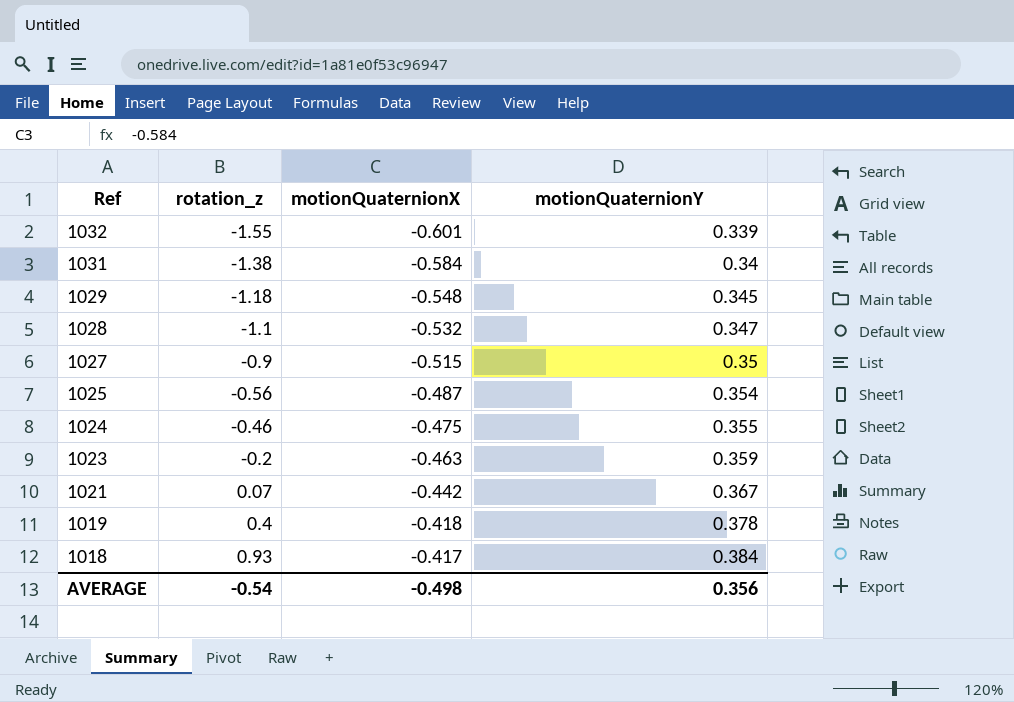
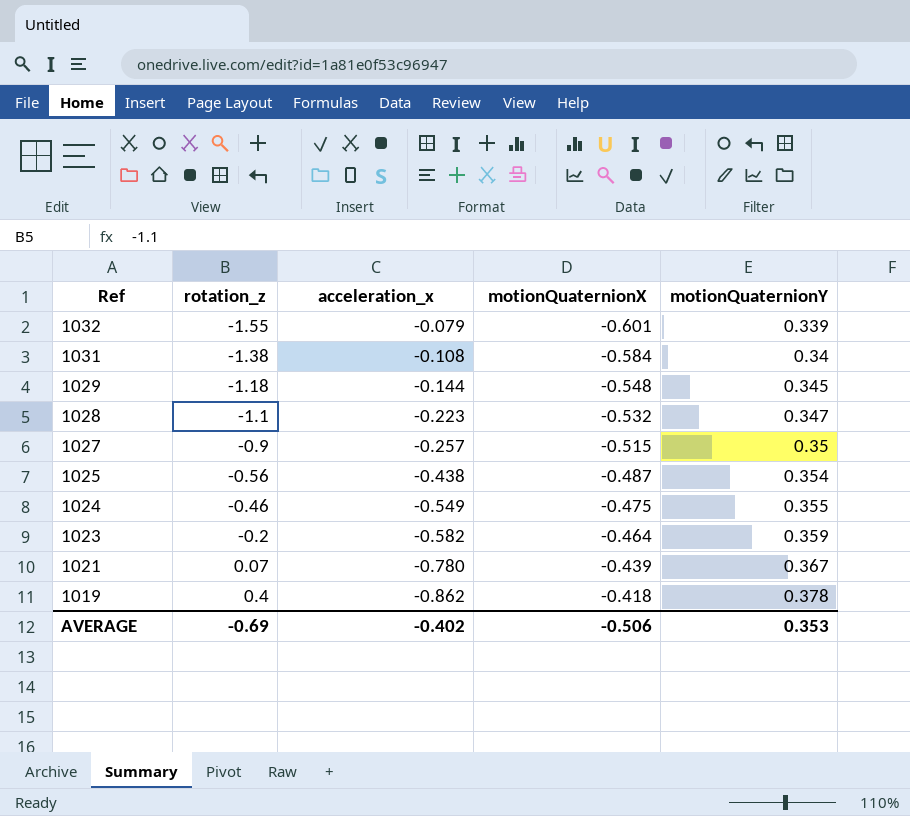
column acceleration_x | position: none -> 3
row 1018: 0.93 | -0.417 | 0.384 -> none
1023 | motionQuaternionX: -0.463 -> -0.464
1021 | motionQuaternionX: -0.442 -> -0.439
AVERAGE | rotation_z: -0.54 -> -0.69
AVERAGE | motionQuaternionX: -0.498 -> -0.506
AVERAGE | motionQuaternionY: 0.356 -> 0.353

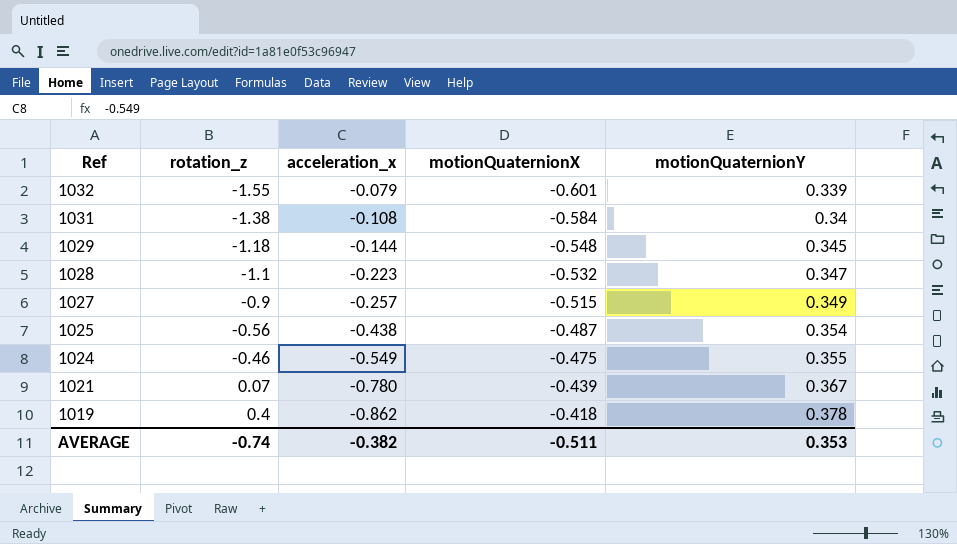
row 1023: -0.2 | -0.582 | -0.464 | 0.359 -> none
1027 | motionQuaternionY: 0.35 -> 0.349
AVERAGE | rotation_z: -0.69 -> -0.74
AVERAGE | acceleration_x: -0.402 -> -0.382
AVERAGE | motionQuaternionX: -0.506 -> -0.511

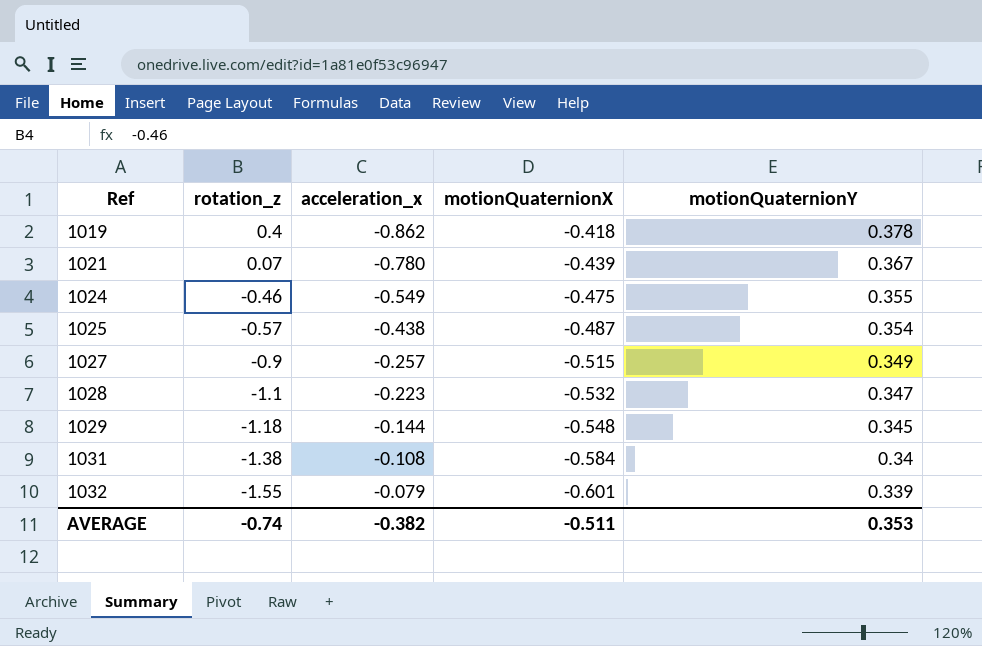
row order: Ref descending -> Ref ascending
1025 | rotation_z: -0.56 -> -0.57

